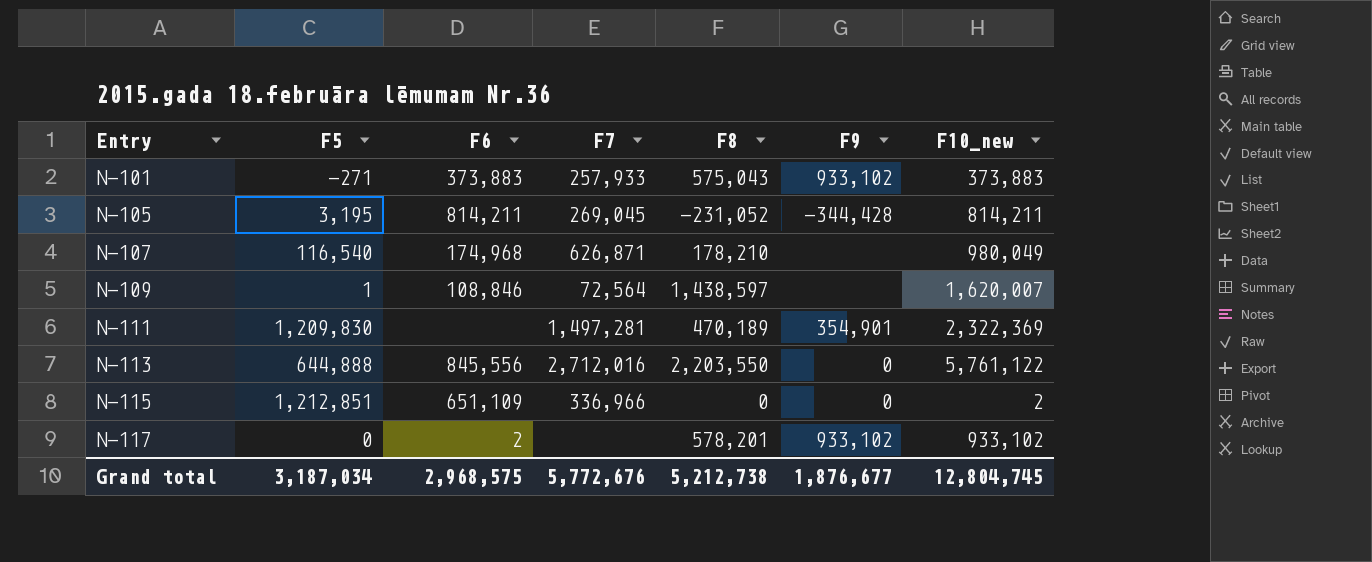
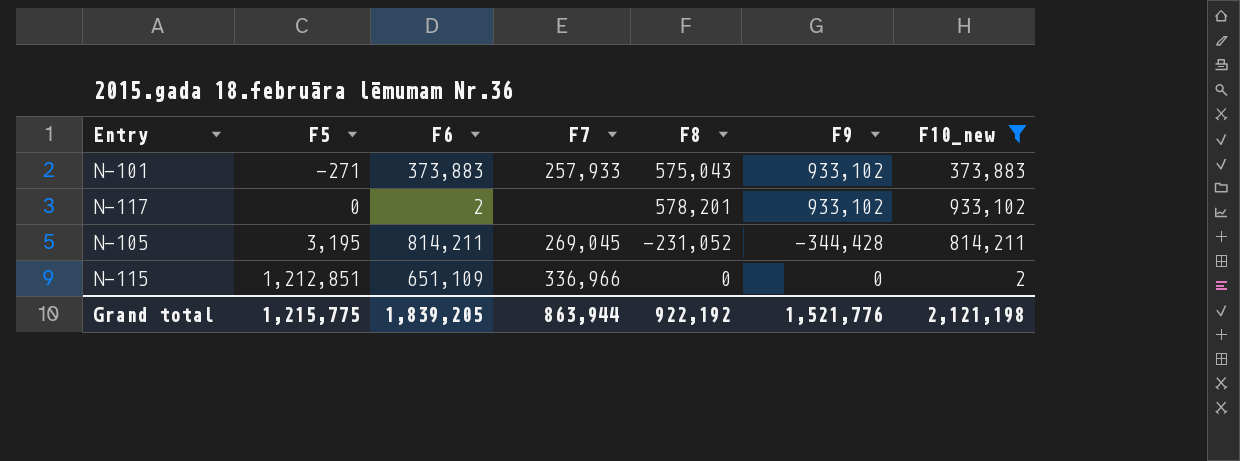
filter: none -> F10_new <= 933,102
row order: Entry ascending -> F5 ascending
Grand total | F5: 3,187,034 -> 1,215,775
Grand total | F6: 2,968,575 -> 1,839,205
Grand total | F7: 5,772,676 -> 863,944
Grand total | F8: 5,212,738 -> 922,192
Grand total | F9: 1,876,677 -> 1,521,776
Grand total | F10_new: 12,804,745 -> 2,121,198

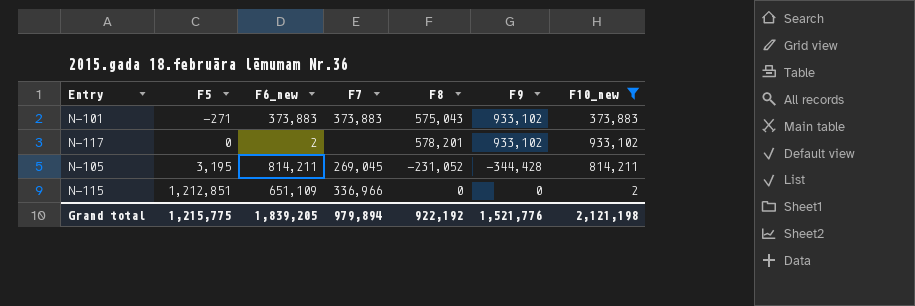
column name: F6 -> F6_new
N-101 | F7: 257,933 -> 373,883
Grand total | F7: 863,944 -> 979,894

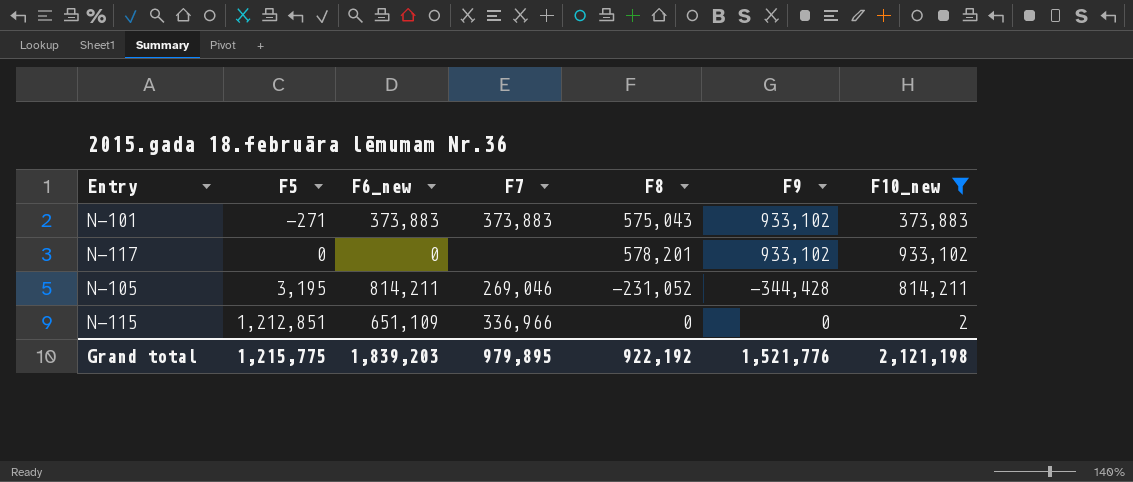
N-117 | F6_new: 2 -> 0
N-105 | F7: 269,045 -> 269,046
Grand total | F6_new: 1,839,205 -> 1,839,203
Grand total | F7: 979,894 -> 979,895

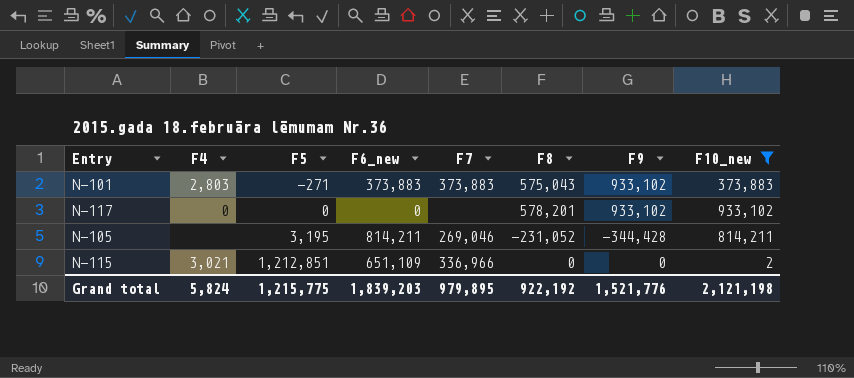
column F4 | position: none -> 2

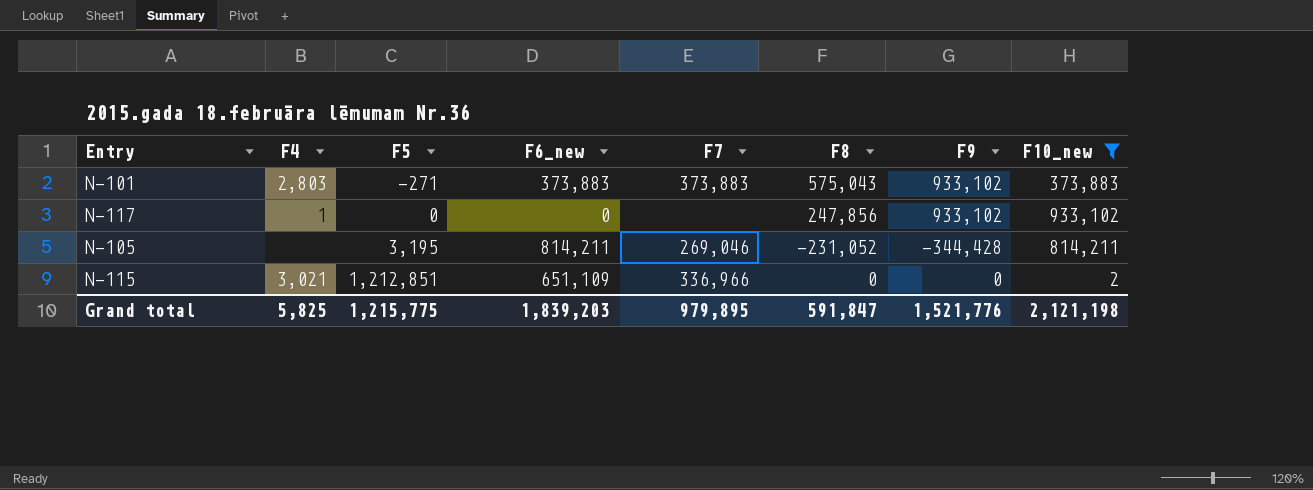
N-117 | F4: 0 -> 1
N-117 | F8: 578,201 -> 247,856
Grand total | F4: 5,824 -> 5,825
Grand total | F8: 922,192 -> 591,847

